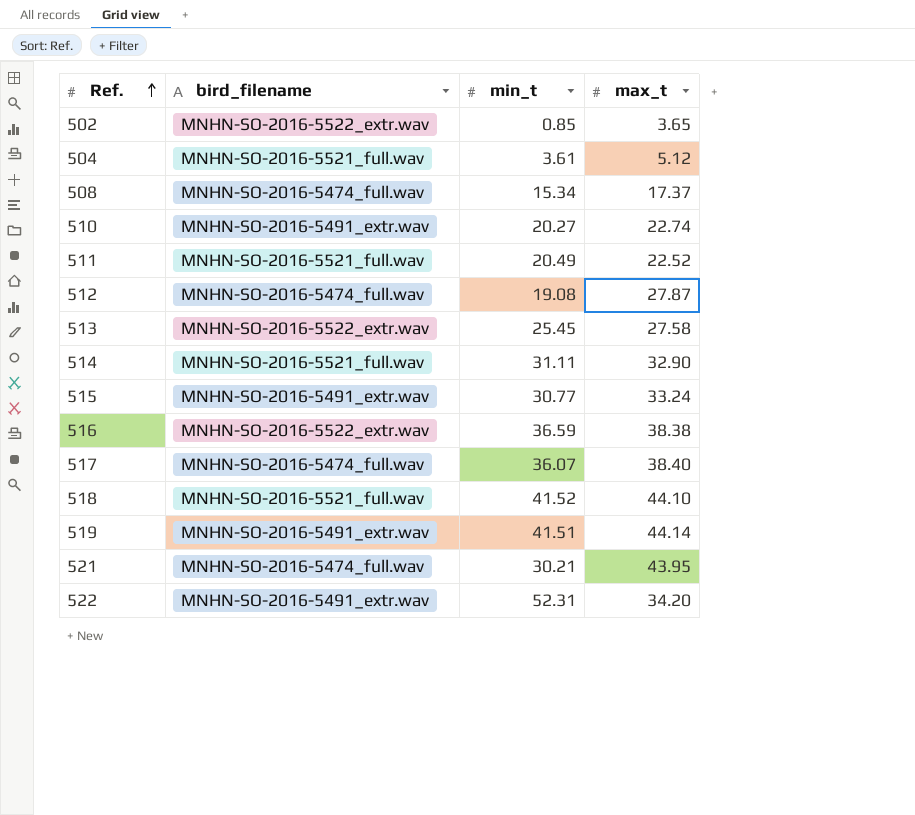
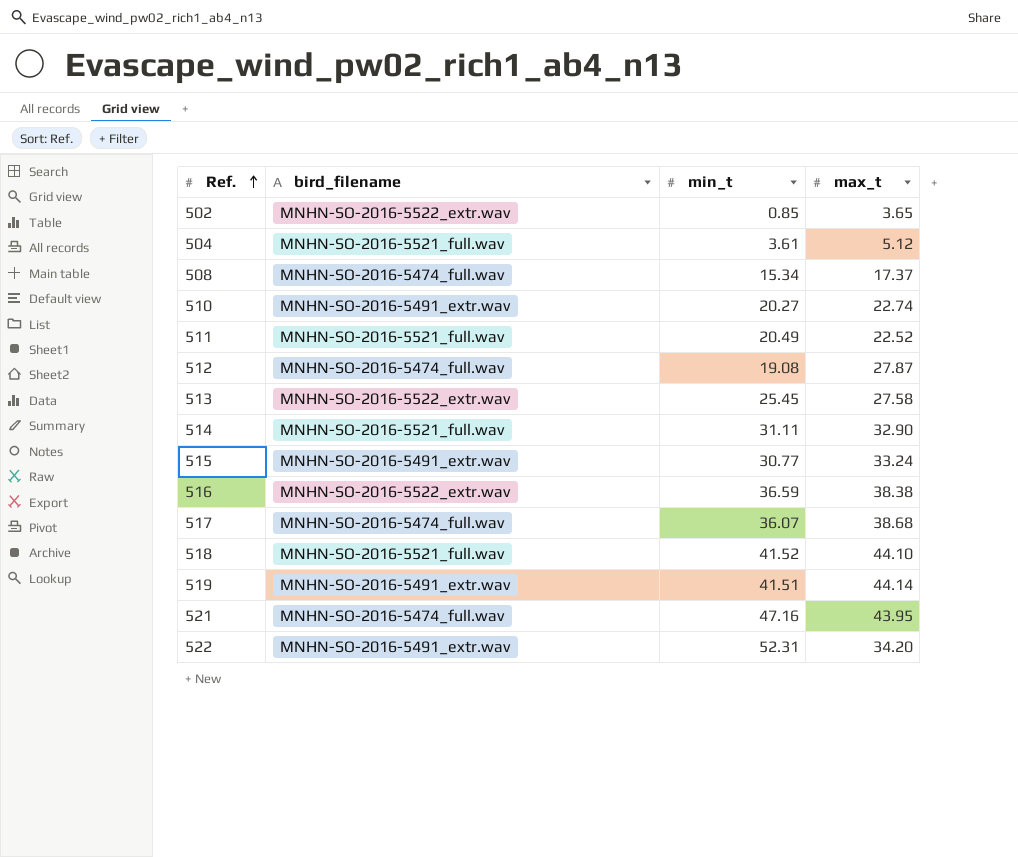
517 | max_t: 38.40 -> 38.68
521 | min_t: 30.21 -> 47.16

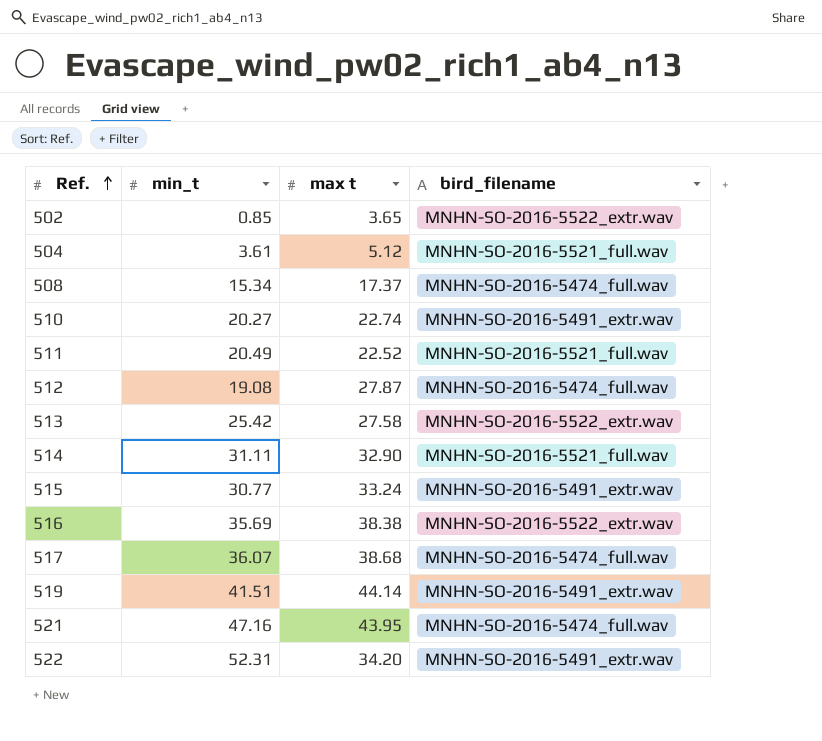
column name: max_t -> max t
column bird_filename | position: 2 -> 4
row 518: MNHN-SO-2016-5521_full.wav | 41.52 | 44.10 -> none
513 | min_t: 25.45 -> 25.42
516 | min_t: 36.59 -> 35.69

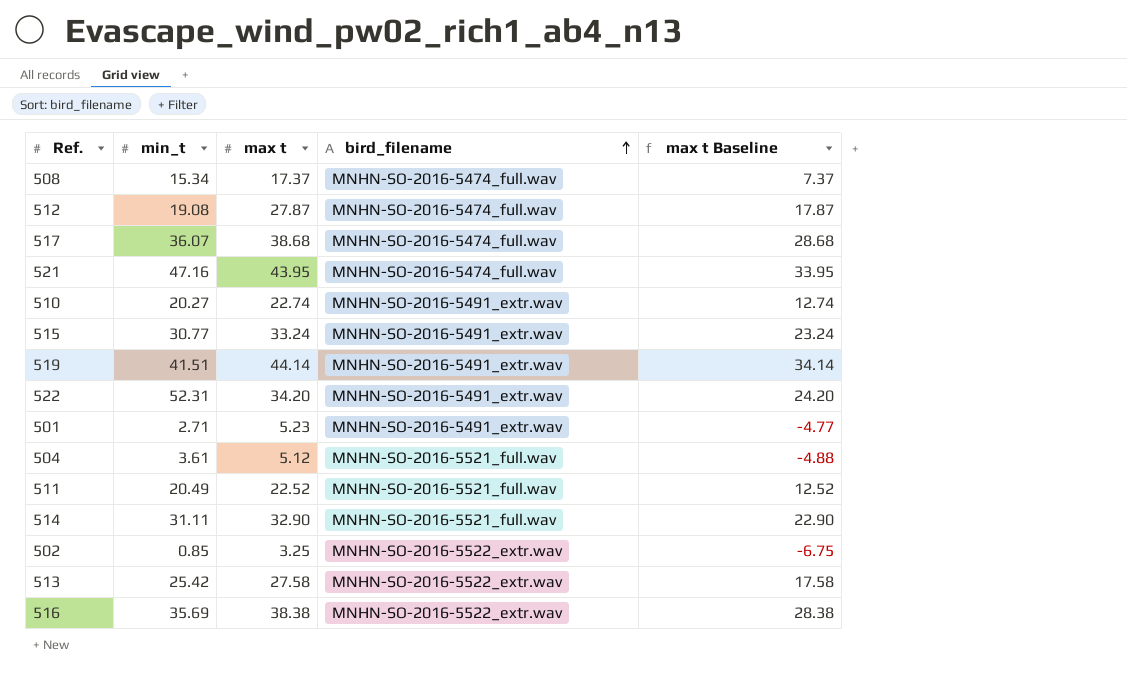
row order: Ref. ascending -> bird_filename ascending
column max t Baseline | formula: none -> [max t] - 10
row 501: none -> 2.71 | 5.23 | MNHN-SO-2016-5491_extr.wav | -4.77
502 | max t: 3.65 -> 3.25

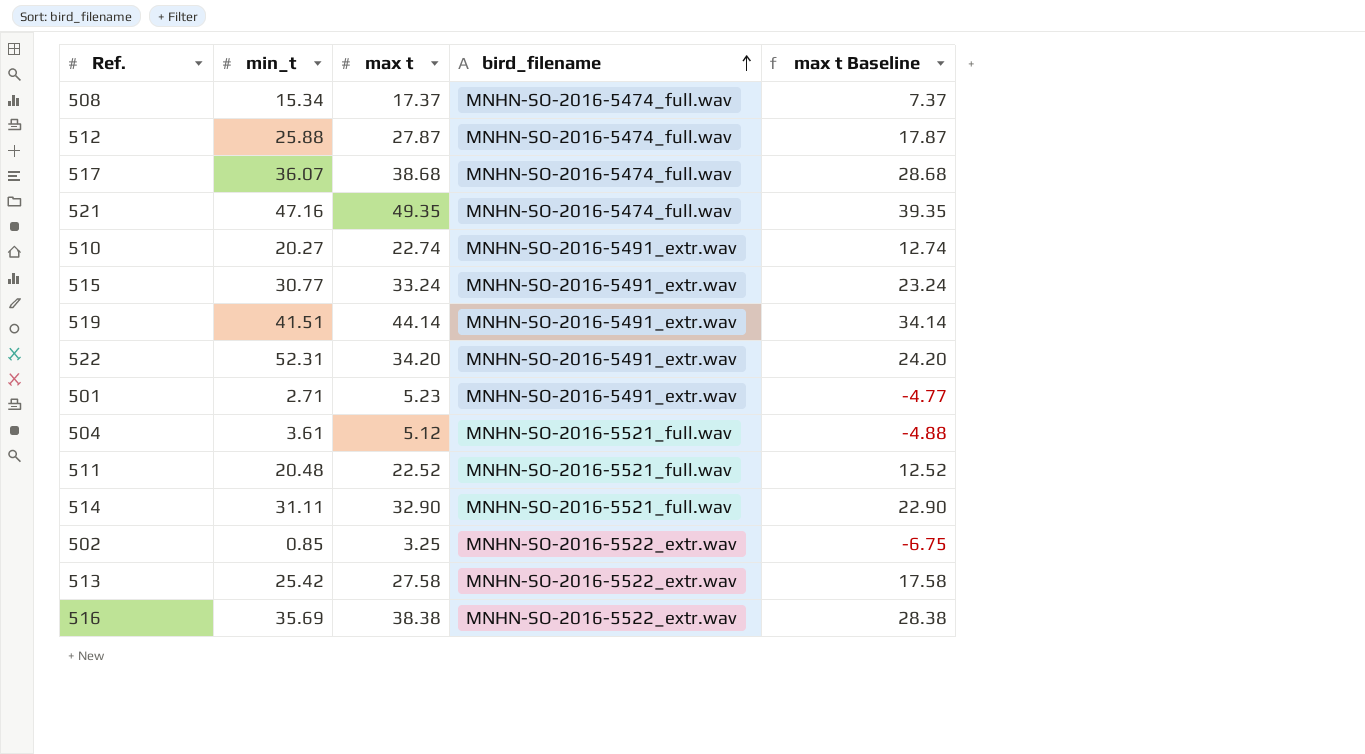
512 | min_t: 19.08 -> 25.88
521 | max t: 43.95 -> 49.35
521 | max t Baseline: 33.95 -> 39.35
511 | min_t: 20.49 -> 20.48

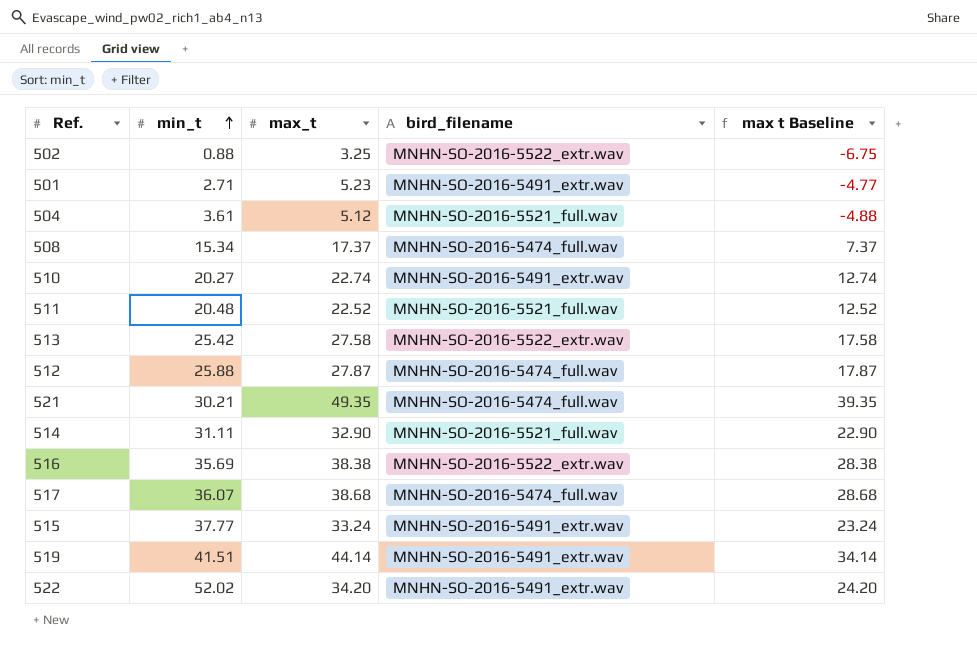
row order: bird_filename ascending -> min_t ascending
column name: max t -> max_t
502 | min_t: 0.85 -> 0.88
521 | min_t: 47.16 -> 30.21
515 | min_t: 30.77 -> 37.77
522 | min_t: 52.31 -> 52.02

